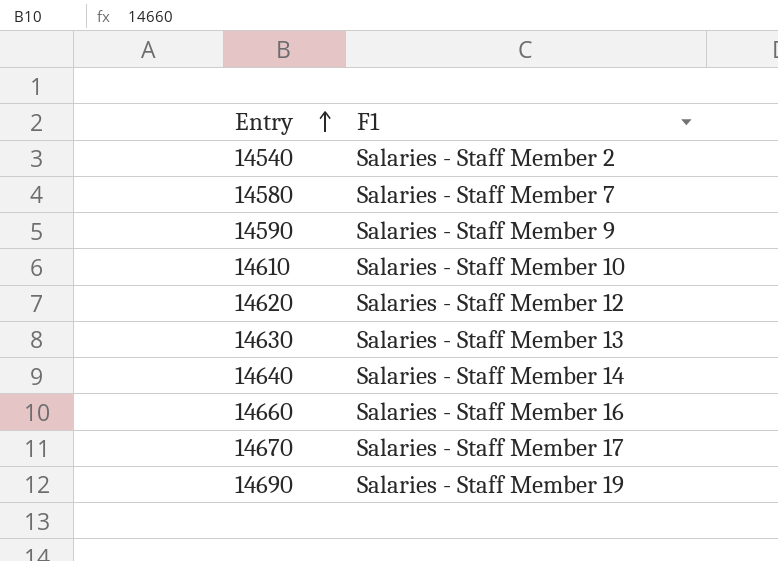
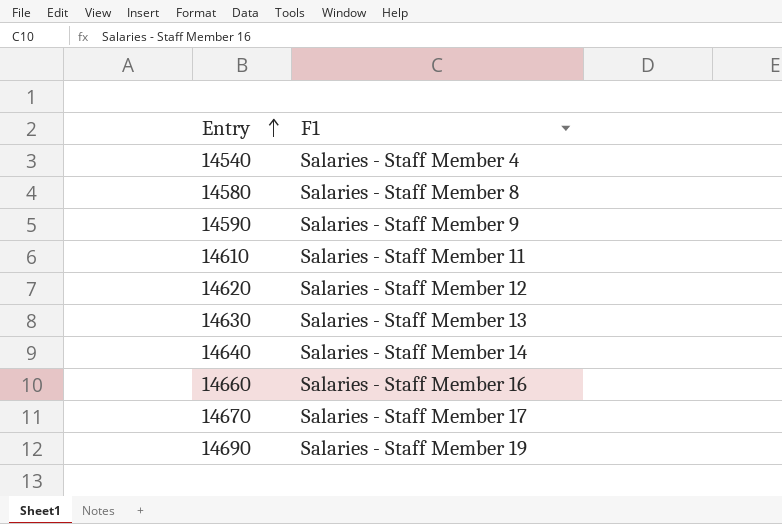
14540 | F1: Salaries - Staff Member 2 -> Salaries - Staff Member 4
14580 | F1: Salaries - Staff Member 7 -> Salaries - Staff Member 8
14610 | F1: Salaries - Staff Member 10 -> Salaries - Staff Member 11

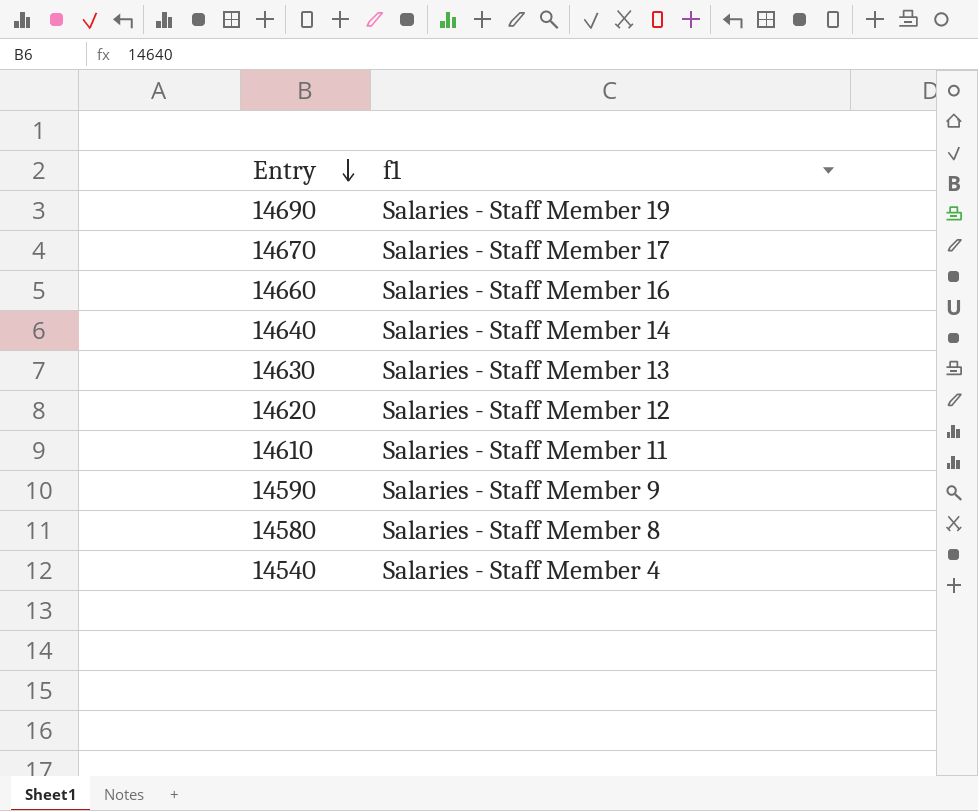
row order: Entry ascending -> Entry descending
column name: F1 -> f1

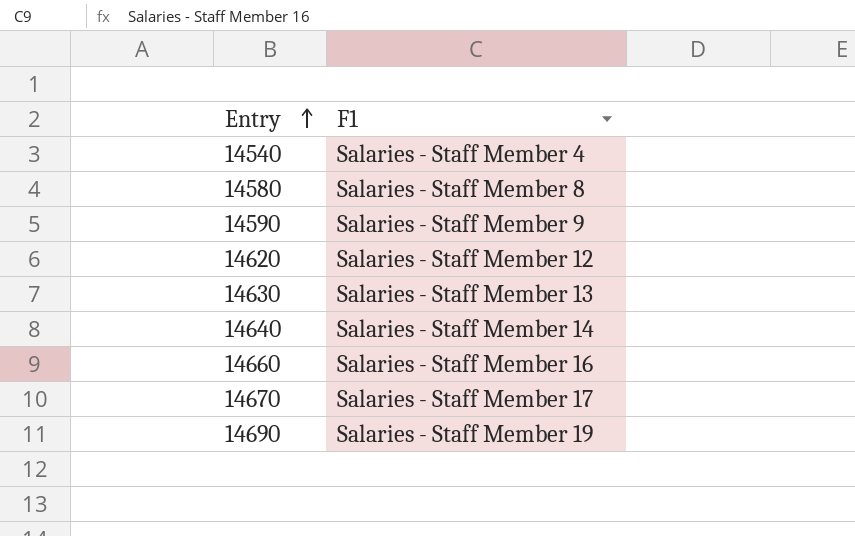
row order: Entry descending -> Entry ascending
column name: f1 -> F1
row 14610: Salaries - Staff Member 11 -> none

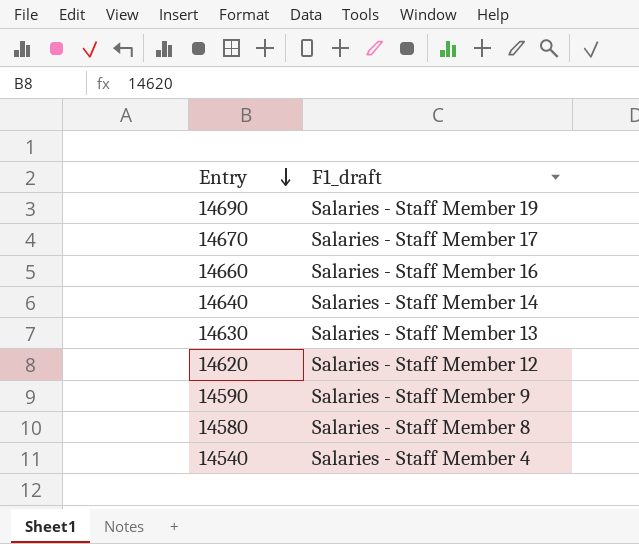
row order: Entry ascending -> Entry descending
column name: F1 -> F1_draft

